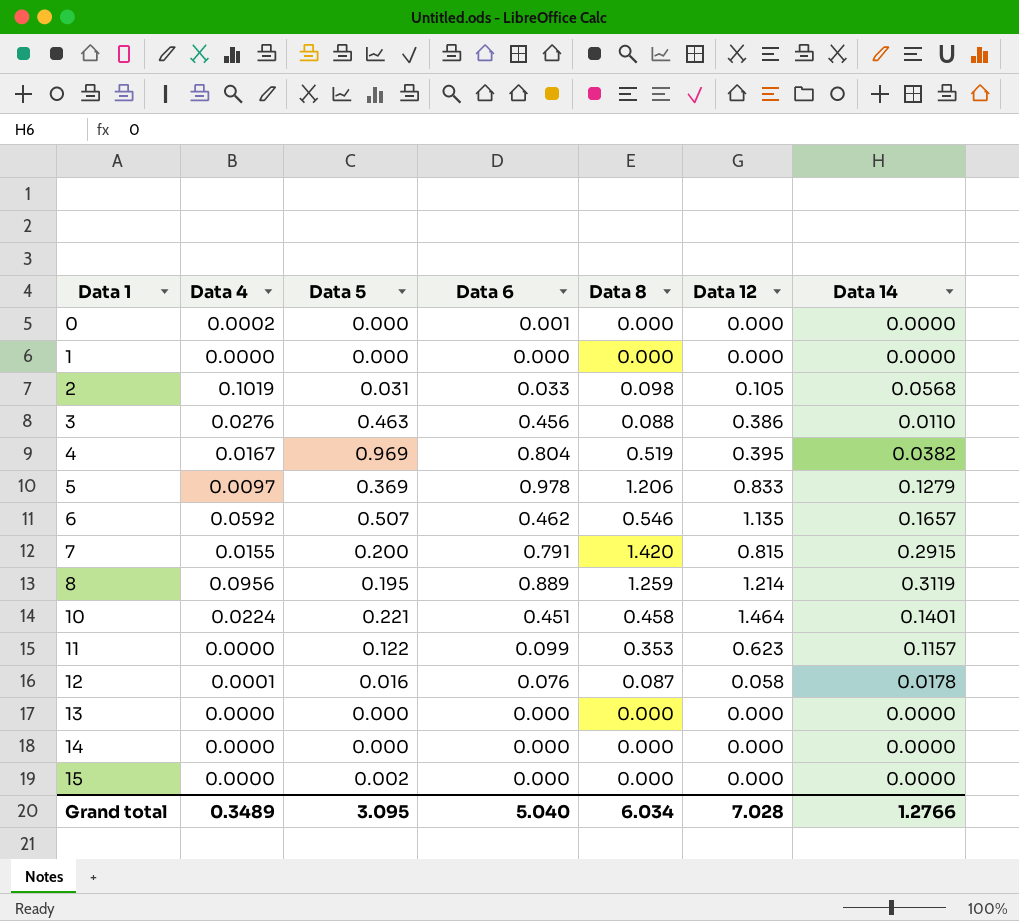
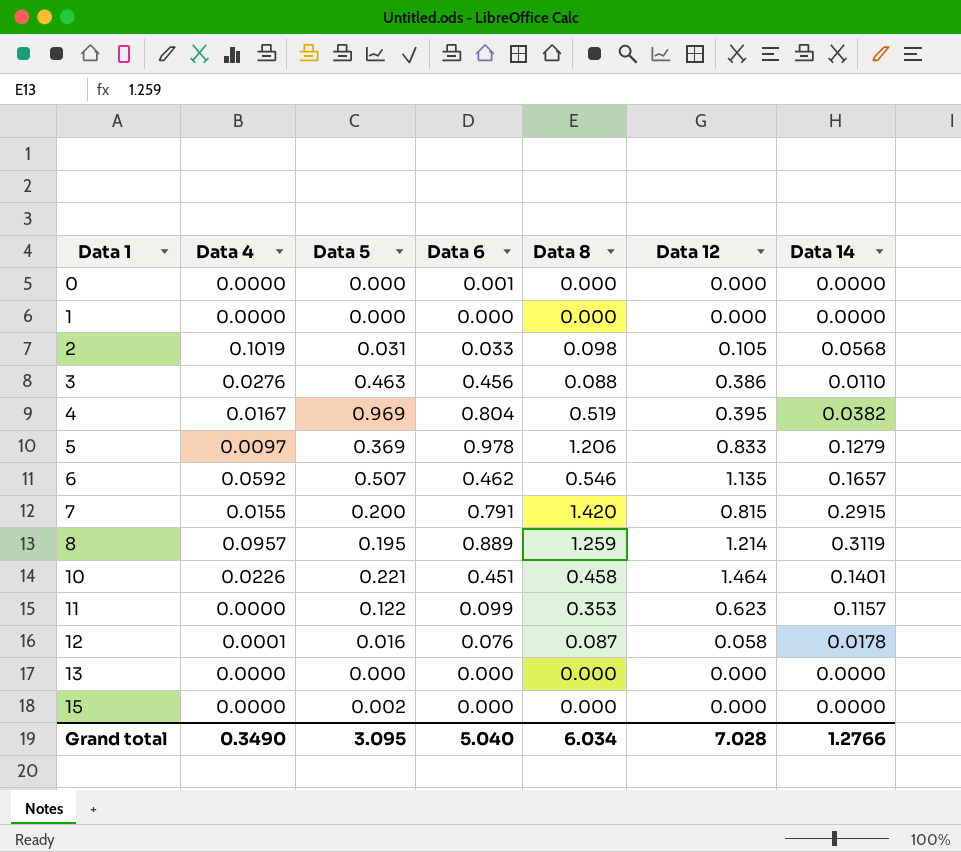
row 14: 0.0000 | 0.000 | 0.000 | 0.000 | 0.000 | 0.0000 -> none
0 | Data 4: 0.0002 -> 0.0000
8 | Data 4: 0.0956 -> 0.0957
10 | Data 4: 0.0224 -> 0.0226
Grand total | Data 4: 0.3489 -> 0.3490

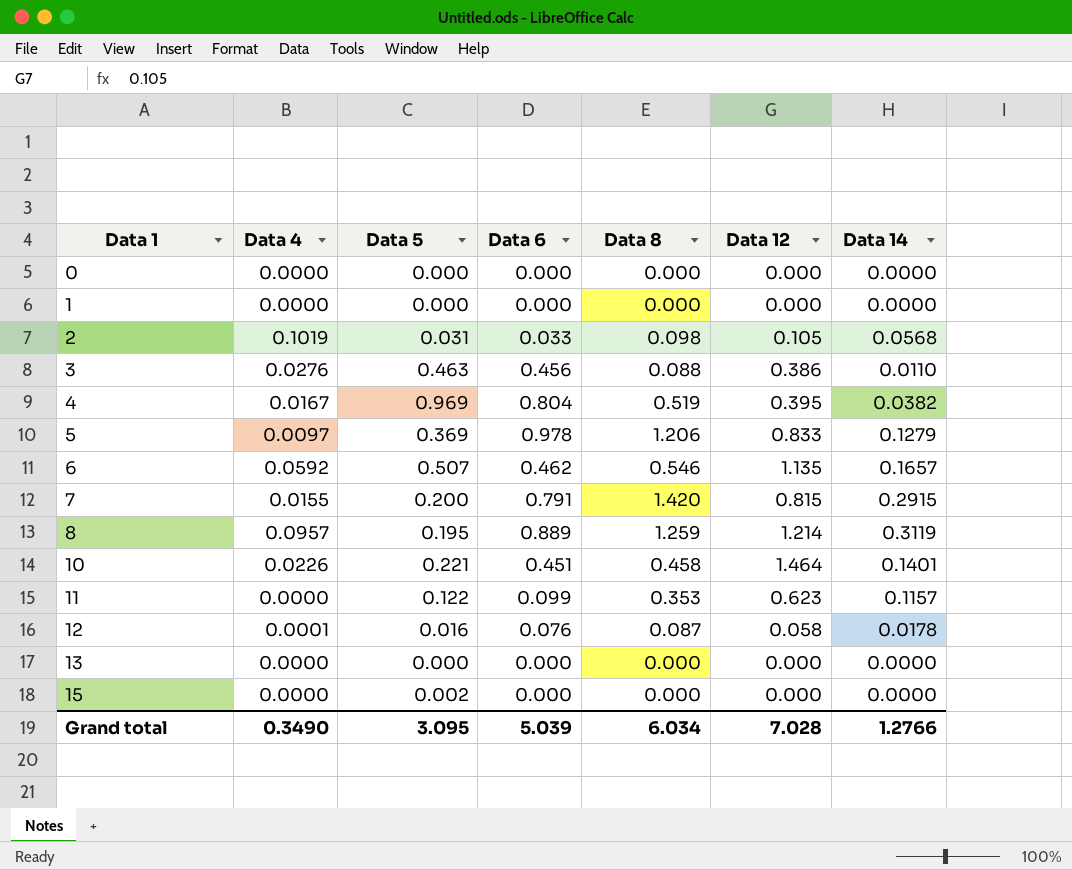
0 | Data 6: 0.001 -> 0.000
Grand total | Data 6: 5.040 -> 5.039

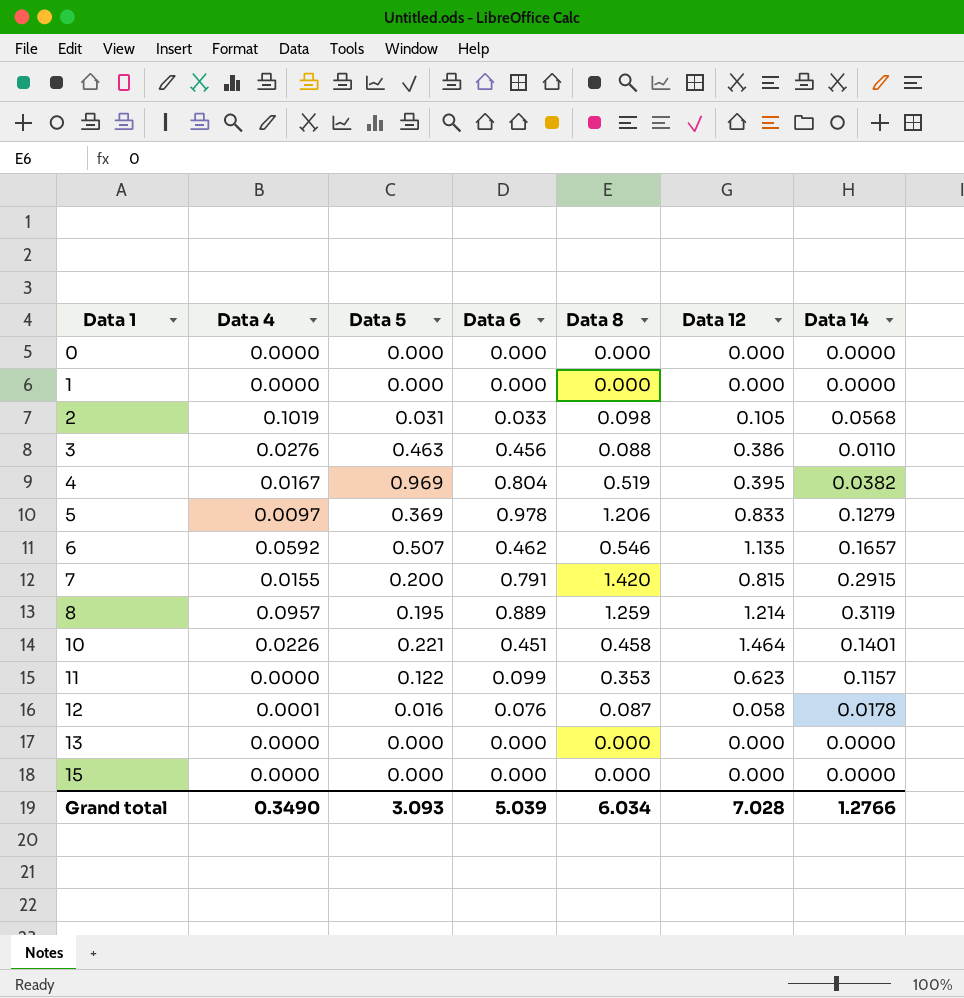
15 | Data 5: 0.002 -> 0.000
Grand total | Data 5: 3.095 -> 3.093

